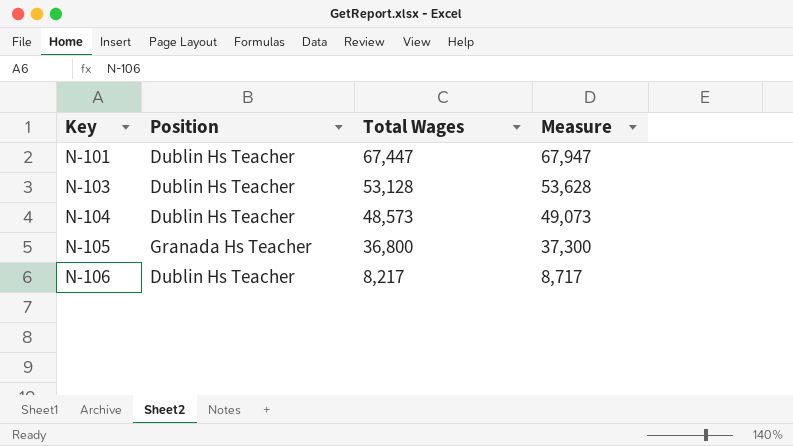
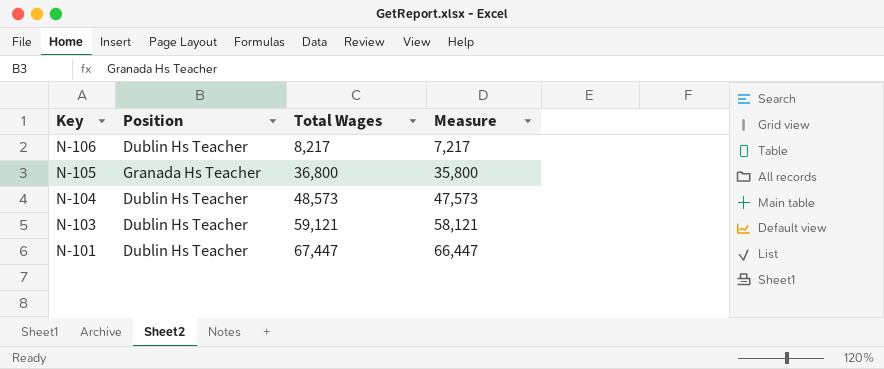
row order: Key ascending -> Key descending
column Measure | formula: [Total Wages] + 500 -> [Total Wages] - 1000
N-103 | Total Wages: 53,128 -> 59,121

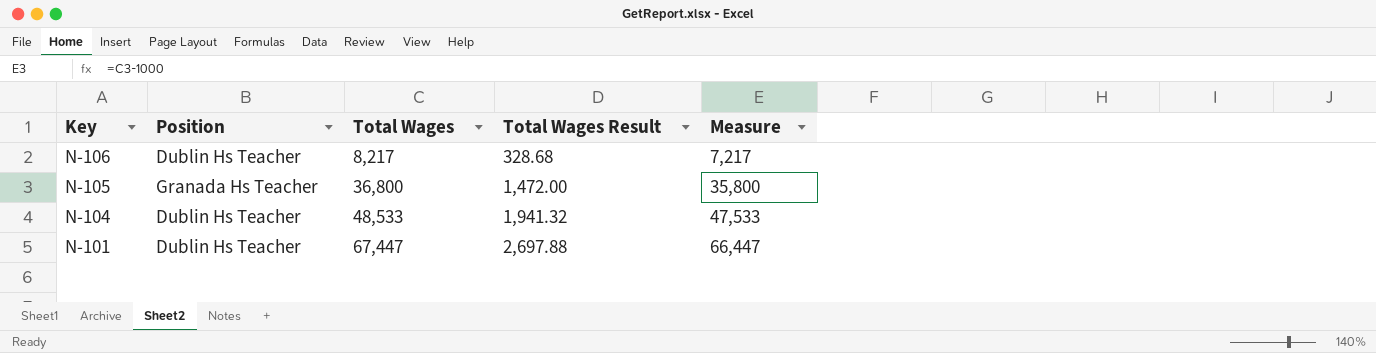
column Total Wages Result | formula: none -> [Total Wages] * 0.04
row N-103: Dublin Hs Teacher | 59,121 | 58,121 -> none
N-104 | Total Wages: 48,573 -> 48,533
N-104 | Measure: 47,573 -> 47,533

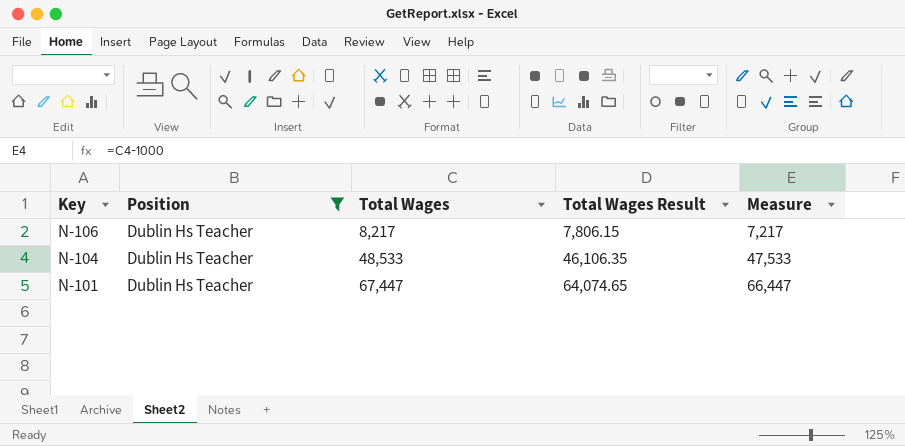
filter: none -> Position = Dublin Hs Teacher
column Total Wages Result | formula: [Total Wages] * 0.04 -> [Total Wages] * 0.95

